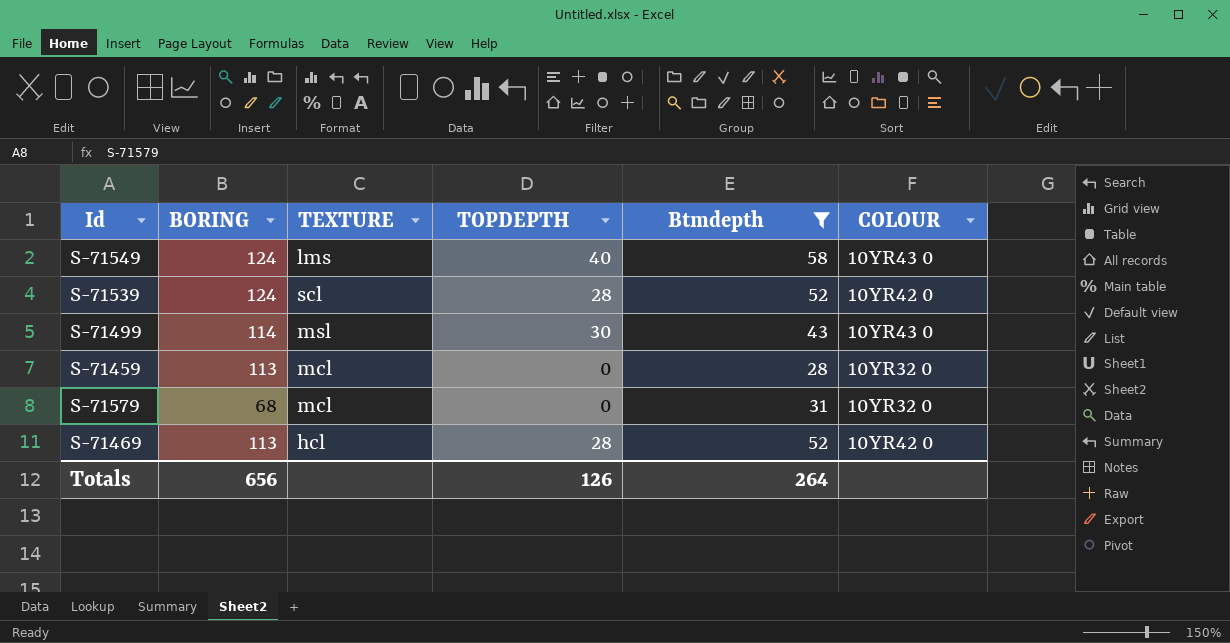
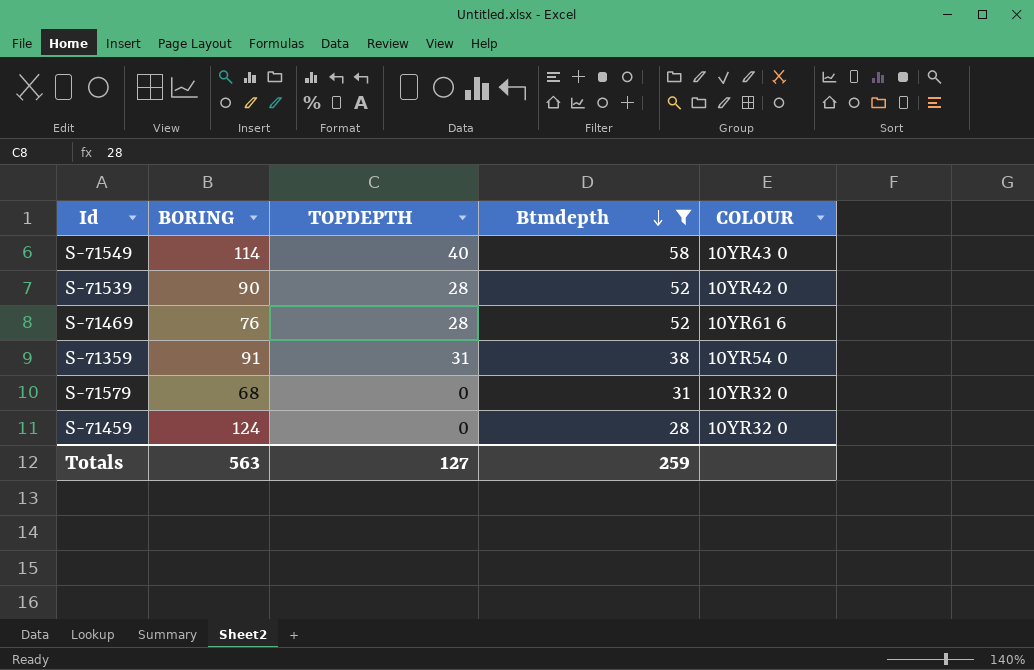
row order: none -> Btmdepth descending
column TEXTURE | position: 3 -> none
row S-71499: 114 | msl | 30 | 43 | 10YR43 0 -> none
S-71549 | BORING: 124 -> 114
S-71539 | BORING: 124 -> 90
S-71469 | BORING: 113 -> 76
S-71469 | COLOUR: 10YR42 0 -> 10YR61 6
row S-71359: none -> 91 | 31 | 38 | 10YR54 0
S-71459 | BORING: 113 -> 124
Totals | BORING: 656 -> 563
Totals | TOPDEPTH: 126 -> 127
Totals | Btmdepth: 264 -> 259

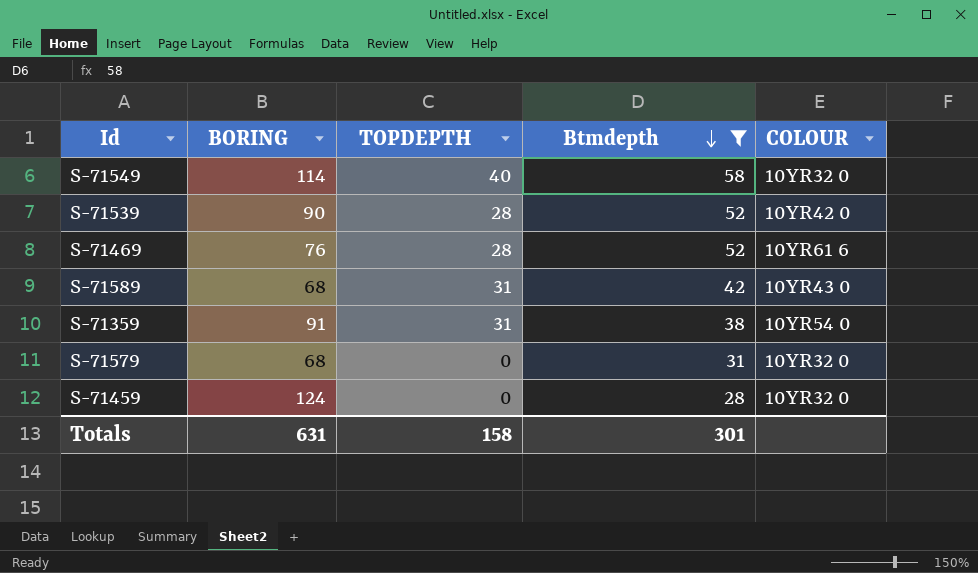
S-71549 | COLOUR: 10YR43 0 -> 10YR32 0
row S-71589: none -> 68 | 31 | 42 | 10YR43 0
Totals | BORING: 563 -> 631
Totals | TOPDEPTH: 127 -> 158
Totals | Btmdepth: 259 -> 301

